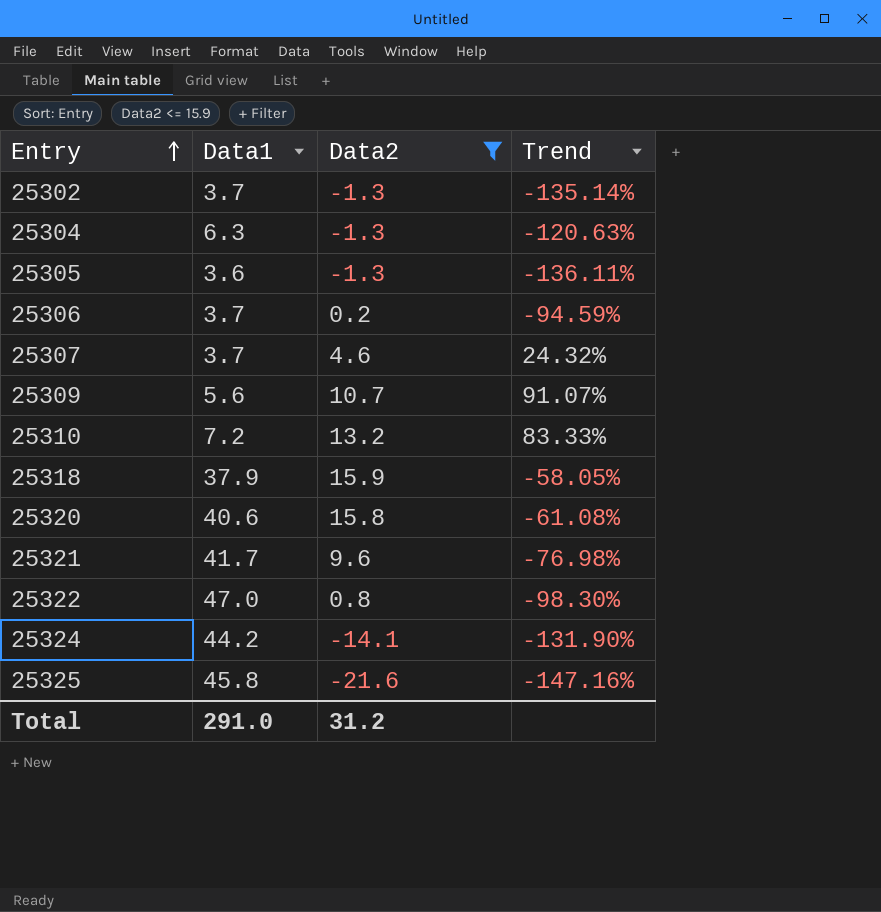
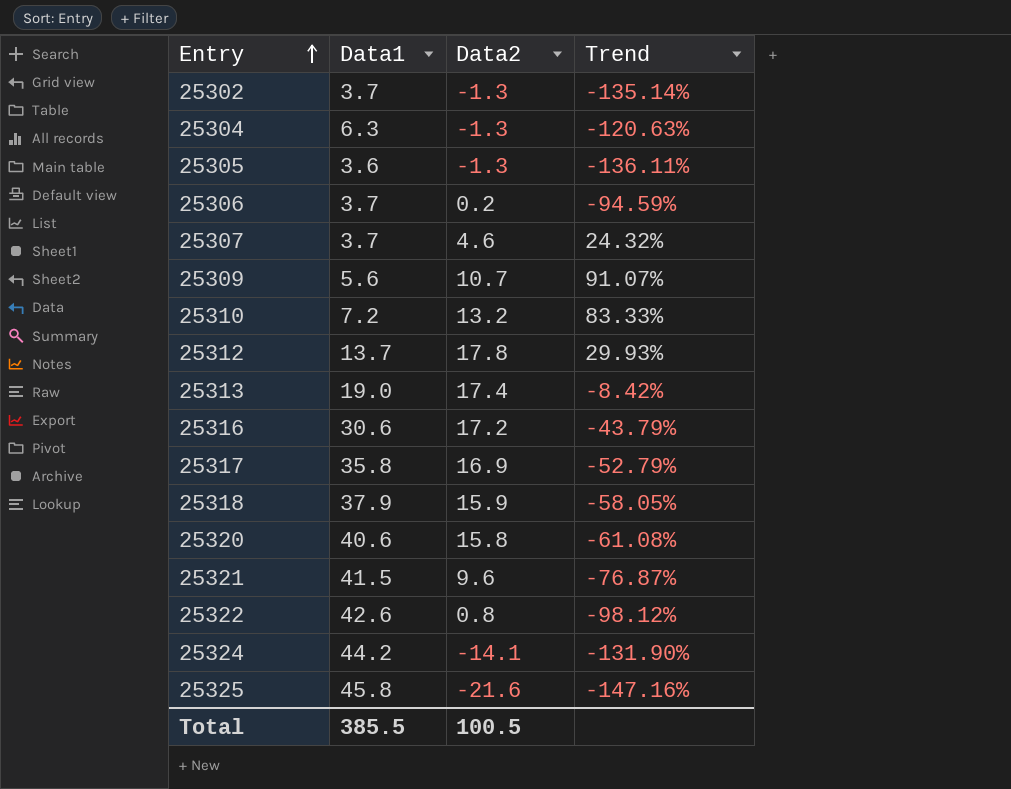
filter: Data2 <= 15.9 -> none
25321 | Data1: 41.7 -> 41.5
25321 | Trend: -76.98% -> -76.87%
25322 | Data1: 47.0 -> 42.6
25322 | Trend: -98.30% -> -98.12%
Total | Data1: 291.0 -> 385.5
Total | Data2: 31.2 -> 100.5

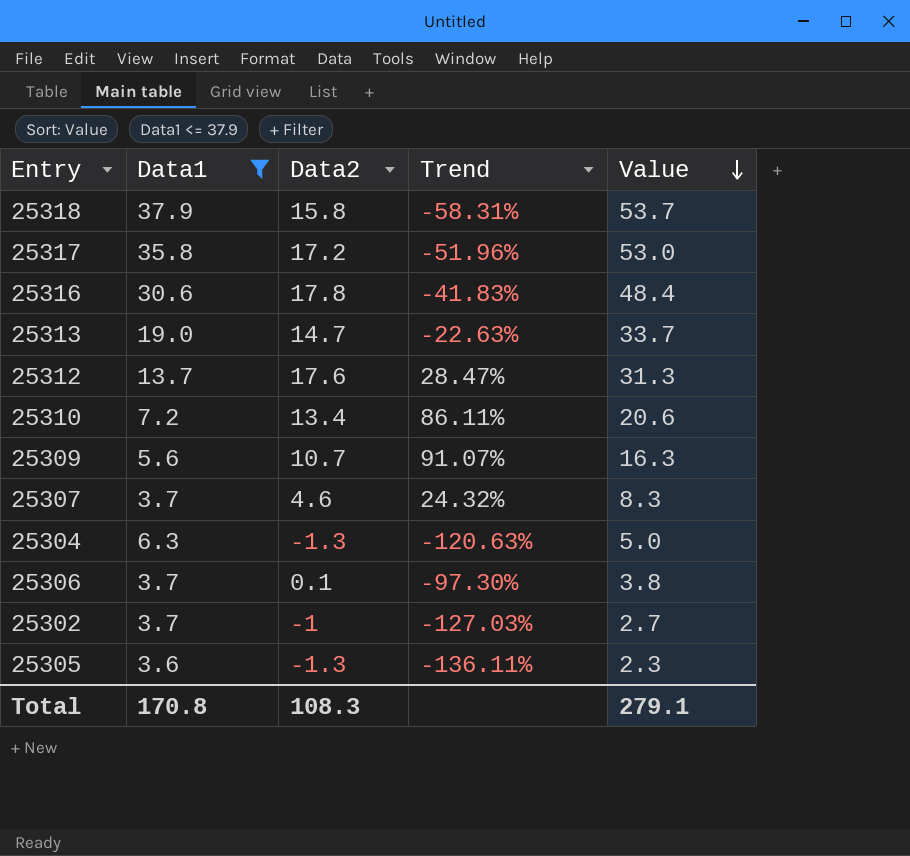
filter: none -> Data1 <= 37.9
row order: Entry ascending -> Value descending
column Value | formula: none -> [Data1] + [Data2]
25318 | Data2: 15.9 -> 15.8
25318 | Trend: -58.05% -> -58.31%
25317 | Data2: 16.9 -> 17.2
25317 | Trend: -52.79% -> -51.96%
25316 | Data2: 17.2 -> 17.8
25316 | Trend: -43.79% -> -41.83%
25313 | Data2: 17.4 -> 14.7
25313 | Trend: -8.42% -> -22.63%
25312 | Data2: 17.8 -> 17.6
25312 | Trend: 29.93% -> 28.47%
25310 | Data2: 13.2 -> 13.4
25310 | Trend: 83.33% -> 86.11%
25306 | Data2: 0.2 -> 0.1
25306 | Trend: -94.59% -> -97.30%
25302 | Data2: -1.3 -> -1
25302 | Trend: -135.14% -> -127.03%
Total | Data1: 385.5 -> 170.8
Total | Data2: 100.5 -> 108.3

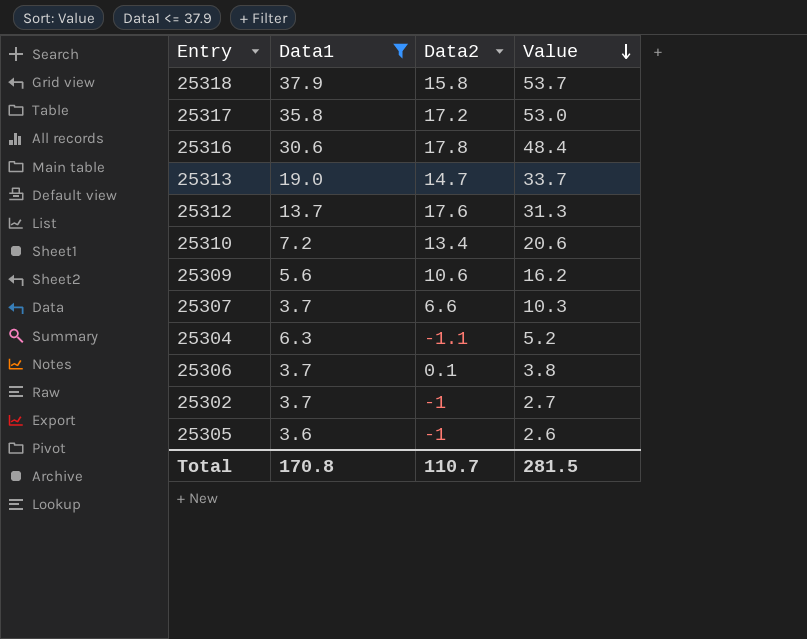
column Trend | formula: ([Data2] - [Data1]) / [Data1] -> none
25309 | Data2: 10.7 -> 10.6
25309 | Value: 16.3 -> 16.2
25307 | Data2: 4.6 -> 6.6
25307 | Value: 8.3 -> 10.3
25304 | Data2: -1.3 -> -1.1
25304 | Value: 5.0 -> 5.2
25305 | Data2: -1.3 -> -1
25305 | Value: 2.3 -> 2.6
Total | Data2: 108.3 -> 110.7
Total | Value: 279.1 -> 281.5

